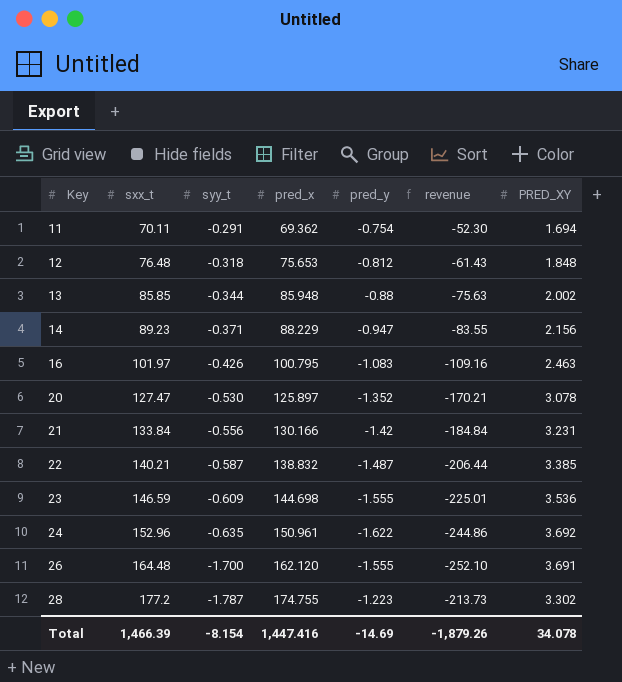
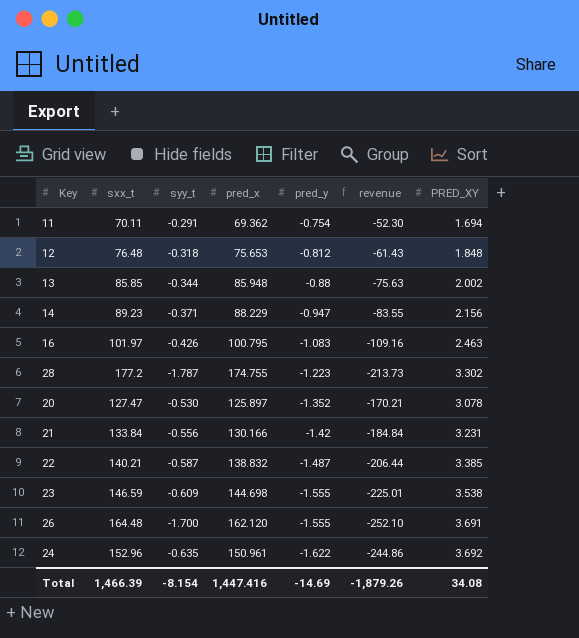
row order: Key ascending -> pred_y descending
23 | PRED_XY: 3.536 -> 3.538
Total | PRED_XY: 34.078 -> 34.08

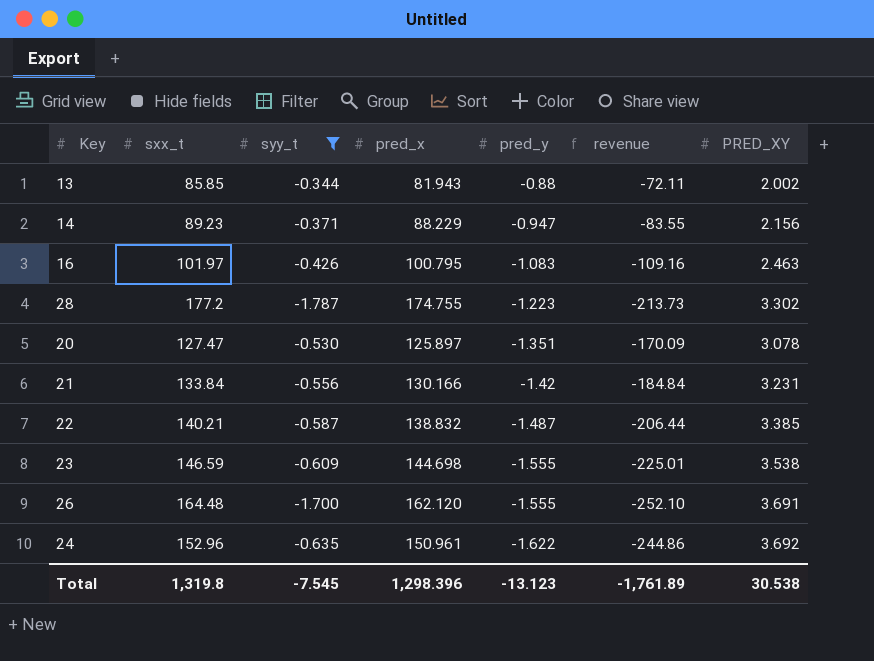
filter: none -> syy_t <= -0.344
13 | pred_x: 85.948 -> 81.943
13 | revenue: -75.63 -> -72.11
20 | pred_y: -1.352 -> -1.351
20 | revenue: -170.21 -> -170.09
Total | sxx_t: 1,466.39 -> 1,319.8
Total | syy_t: -8.154 -> -7.545
Total | pred_x: 1,447.416 -> 1,298.396
Total | pred_y: -14.69 -> -13.123
Total | revenue: -1,879.26 -> -1,761.89
Total | PRED_XY: 34.08 -> 30.538

